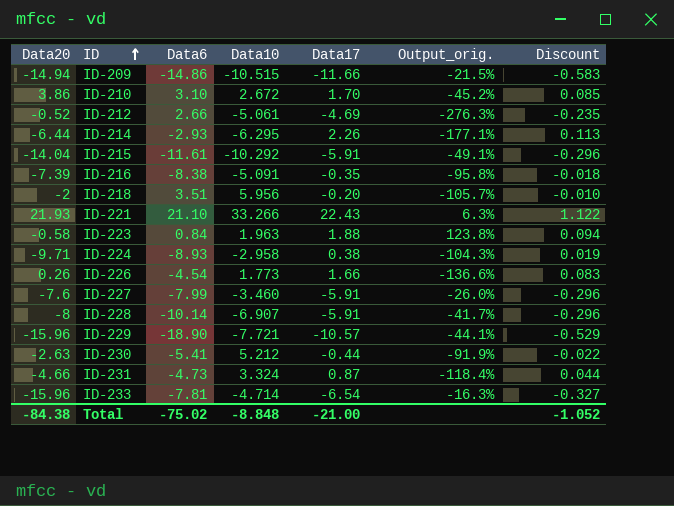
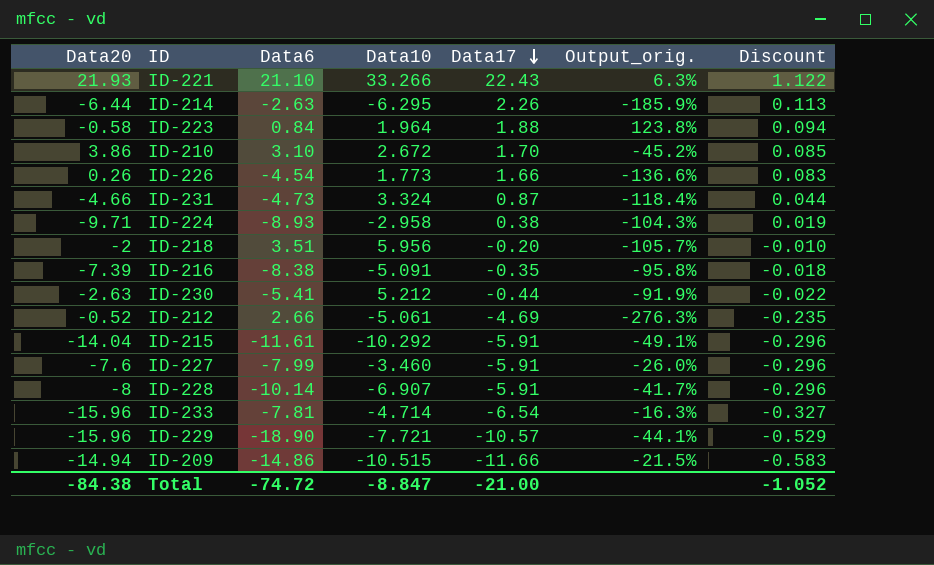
row order: ID ascending -> Data17 descending
ID-214 | Data6: -2.93 -> -2.63
ID-214 | Output_orig.: -177.1% -> -185.9%
ID-223 | Data10: 1.963 -> 1.964
Total | Data6: -75.02 -> -74.72
Total | Data10: -8.848 -> -8.847

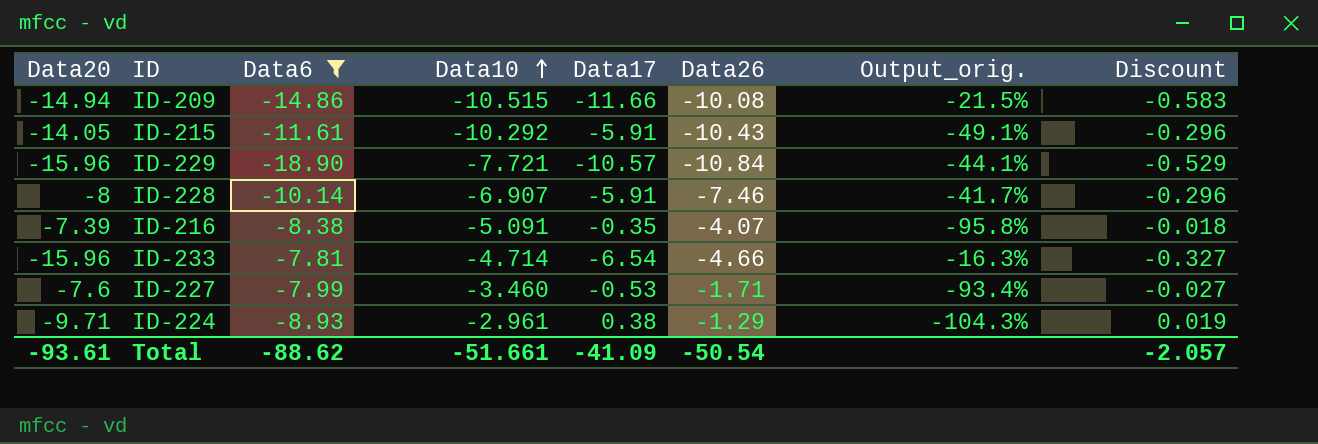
filter: none -> Data6 <= -7.81
row order: Data17 descending -> Data10 ascending
column Data26 | position: none -> 6
ID-215 | Data20: -14.04 -> -14.05
ID-227 | Data17: -5.91 -> -0.53
ID-227 | Output_orig.: -26.0% -> -93.4%
ID-227 | Discount: -0.296 -> -0.027
ID-224 | Data10: -2.958 -> -2.961
Total | Data20: -84.38 -> -93.61
Total | Data6: -74.72 -> -88.62
Total | Data10: -8.847 -> -51.661
Total | Data17: -21.00 -> -41.09
Total | Discount: -1.052 -> -2.057

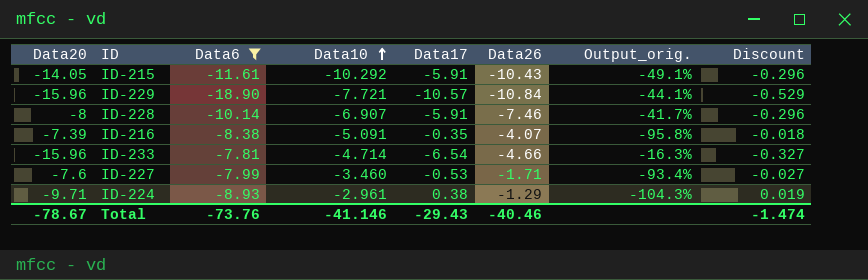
row ID-209: -14.94 | -14.86 | -10.515 | -11.66 | -10.08 | -21.5% | -0.583 -> none
Total | Data20: -93.61 -> -78.67
Total | Data6: -88.62 -> -73.76
Total | Data10: -51.661 -> -41.146
Total | Data17: -41.09 -> -29.43
Total | Data26: -50.54 -> -40.46
Total | Discount: -2.057 -> -1.474

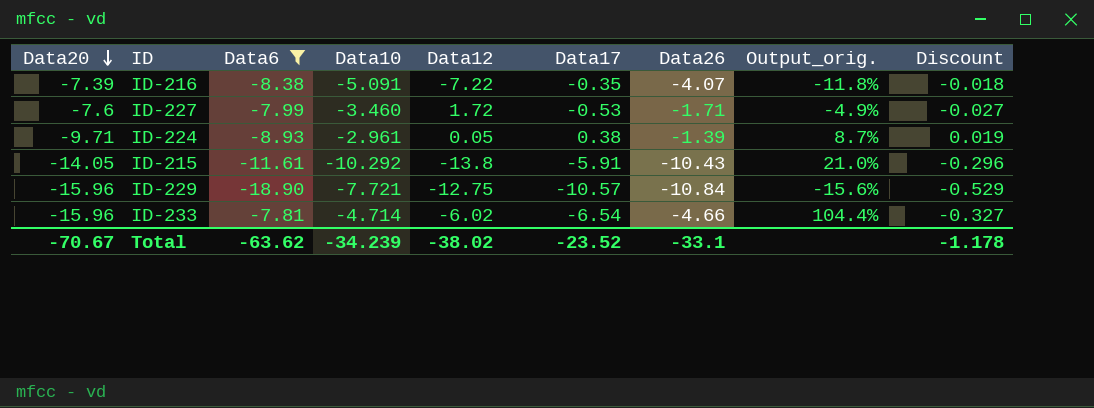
row order: Data10 ascending -> Data20 descending
column Data12 | position: none -> 5
column Output_orig. | formula: ([Data17] - [Data6]) / [Data6] -> ([Data20] - [Data6]) / [Data6]
row ID-228: -8 | -10.14 | -6.907 | -5.91 | -7.46 | -41.7% | -0.296 -> none
ID-224 | Data26: -1.29 -> -1.39
Total | Data20: -78.67 -> -70.67
Total | Data6: -73.76 -> -63.62
Total | Data10: -41.146 -> -34.239
Total | Data17: -29.43 -> -23.52
Total | Data26: -40.46 -> -33.1
Total | Discount: -1.474 -> -1.178

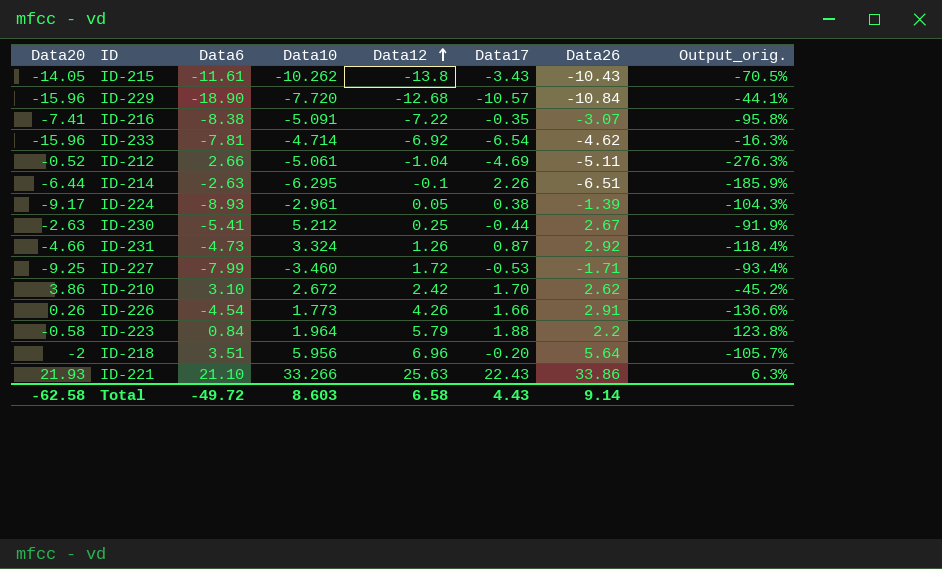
filter: Data6 <= -7.81 -> none
row order: Data20 descending -> Data12 ascending
column Discount | formula: [Data17] * 0.05 -> none
column Output_orig. | formula: ([Data20] - [Data6]) / [Data6] -> ([Data17] - [Data6]) / [Data6]
ID-215 | Data10: -10.292 -> -10.262
ID-215 | Data17: -5.91 -> -3.43
ID-229 | Data10: -7.721 -> -7.720
ID-229 | Data12: -12.75 -> -12.68
ID-216 | Data20: -7.39 -> -7.41
ID-216 | Data26: -4.07 -> -3.07
ID-233 | Data12: -6.02 -> -6.92
ID-233 | Data26: -4.66 -> -4.62
ID-224 | Data20: -9.71 -> -9.17
ID-227 | Data20: -7.6 -> -9.25
Total | Data20: -70.67 -> -62.58
Total | Data6: -63.62 -> -49.72
Total | Data10: -34.239 -> 8.603
Total | Data12: -38.02 -> 6.58
Total | Data17: -23.52 -> 4.43
Total | Data26: -33.1 -> 9.14

